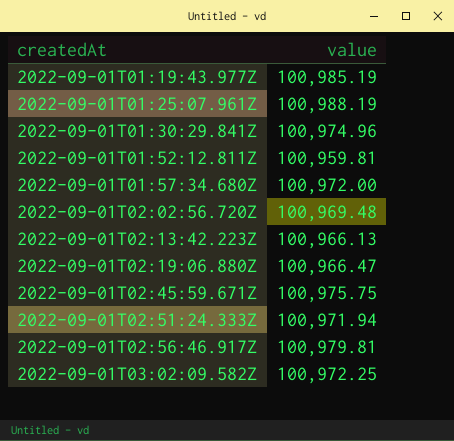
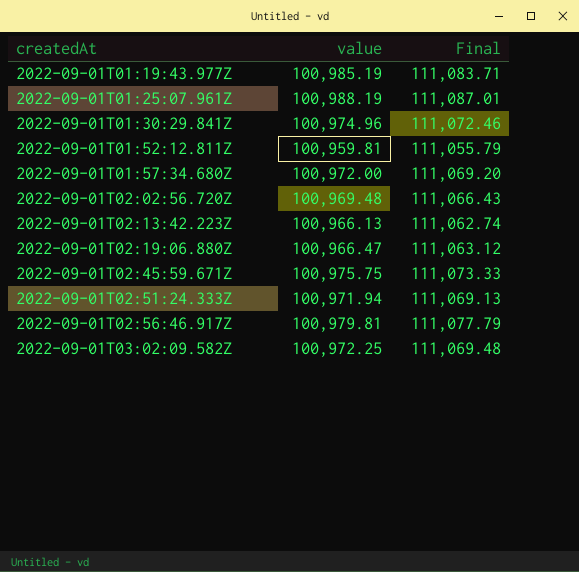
column Final | formula: none -> [value] * 1.1

